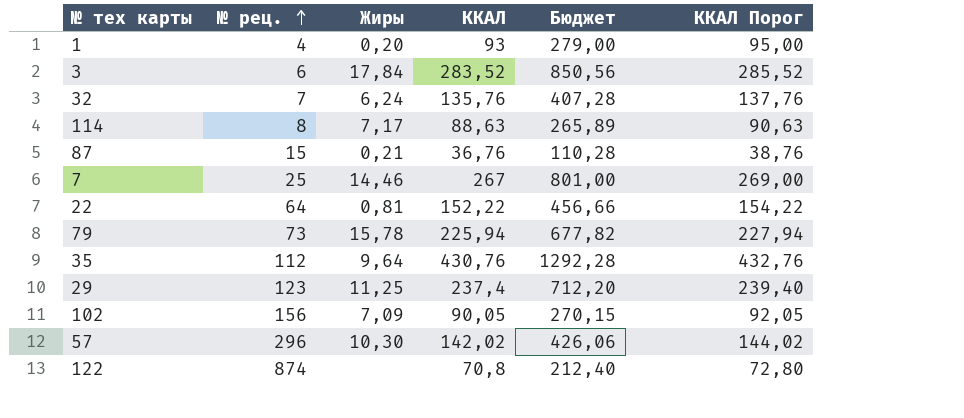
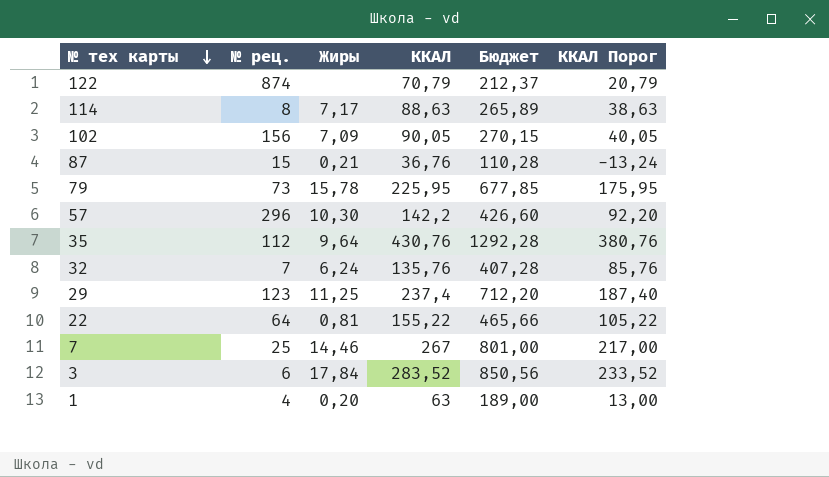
row order: № рец. ascending -> № тех карты descending
column ККАЛ Порог | formula: [ККАЛ] + 2 -> [ККАЛ] - 50
122 | ККАЛ: 70,8 -> 70,79
122 | Бюджет: 212,40 -> 212,37
79 | ККАЛ: 225,94 -> 225,95
79 | Бюджет: 677,82 -> 677,85
57 | ККАЛ: 142,02 -> 142,2
57 | Бюджет: 426,06 -> 426,60
22 | ККАЛ: 152,22 -> 155,22
22 | Бюджет: 456,66 -> 465,66
1 | ККАЛ: 93 -> 63
1 | Бюджет: 279,00 -> 189,00

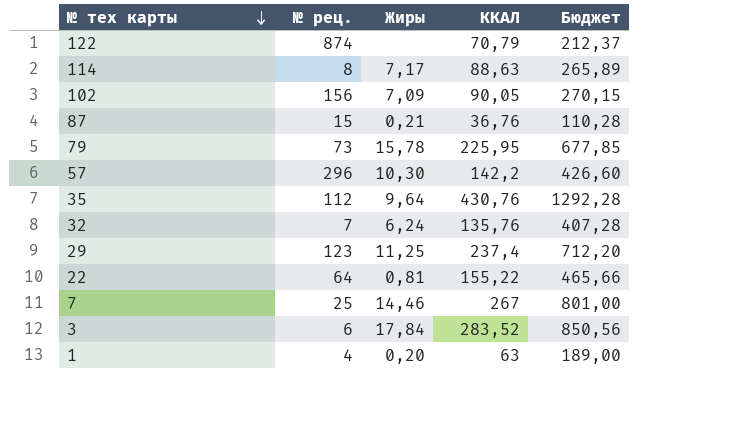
column ККАЛ Порог | formula: [ККАЛ] - 50 -> none

